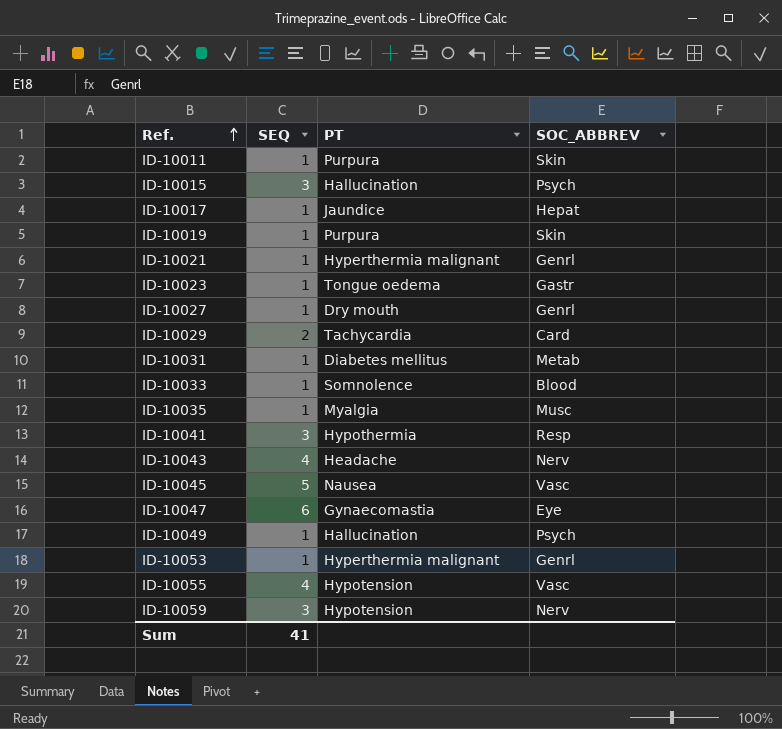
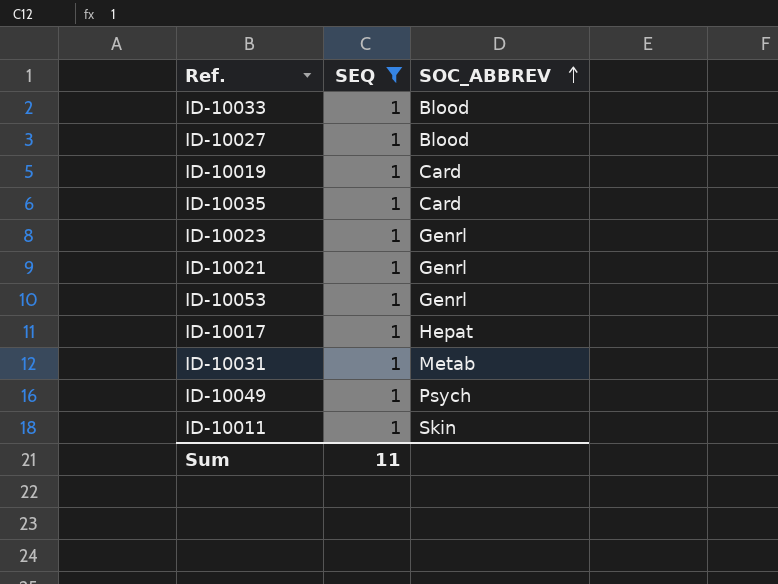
filter: none -> SEQ = 1
row order: Ref. ascending -> SOC_ABBREV ascending
column PT | position: 3 -> none
ID-10027 | SOC_ABBREV: Genrl -> Blood
ID-10019 | SOC_ABBREV: Skin -> Card
ID-10035 | SOC_ABBREV: Musc -> Card
ID-10023 | SOC_ABBREV: Gastr -> Genrl
Sum | SEQ: 41 -> 11

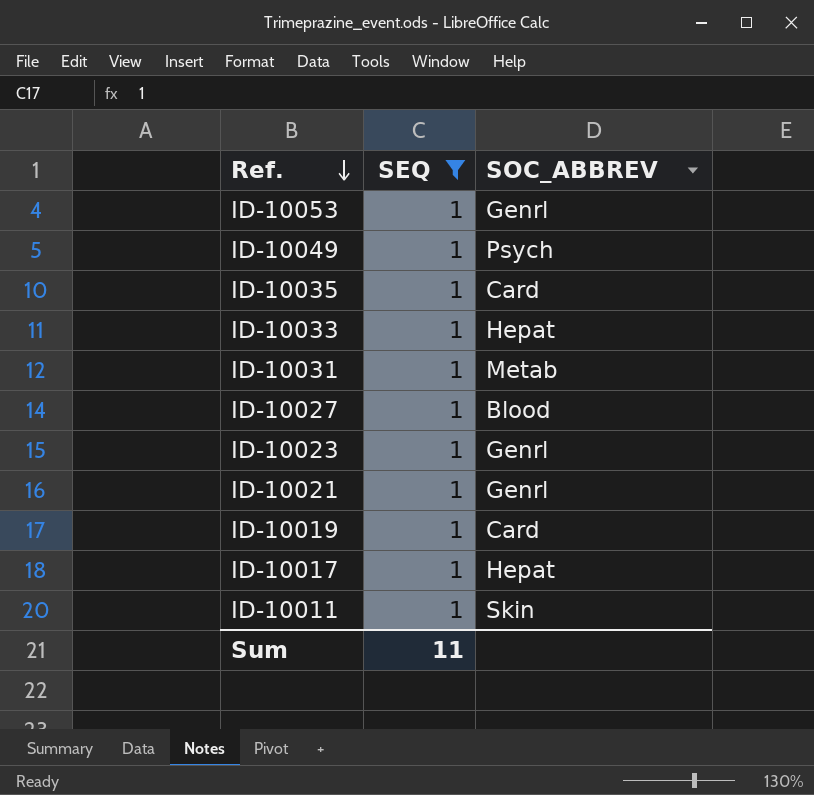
row order: SOC_ABBREV ascending -> Ref. descending
ID-10033 | SOC_ABBREV: Blood -> Hepat

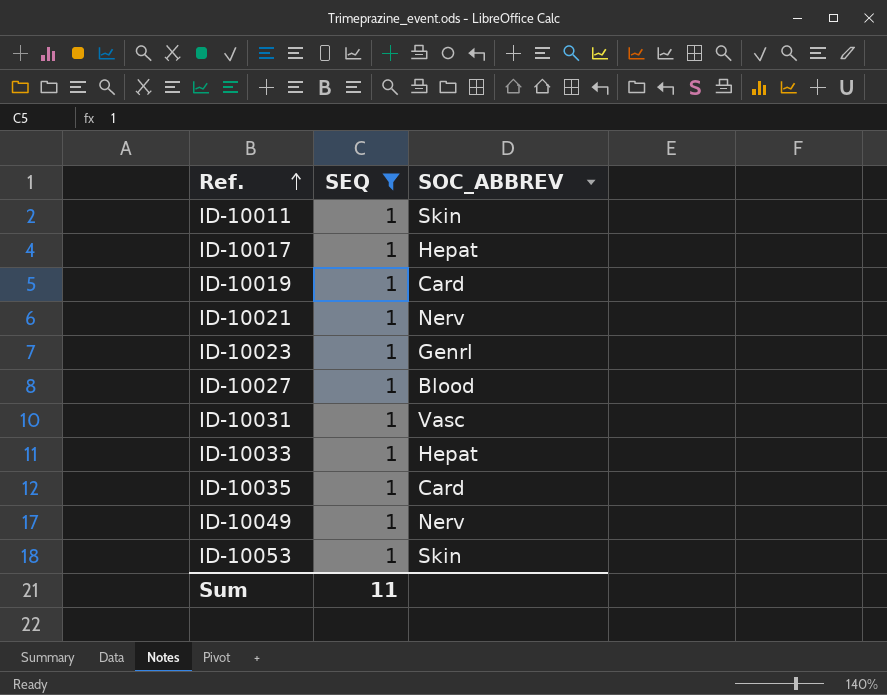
row order: Ref. descending -> Ref. ascending
ID-10021 | SOC_ABBREV: Genrl -> Nerv
ID-10031 | SOC_ABBREV: Metab -> Vasc
ID-10049 | SOC_ABBREV: Psych -> Nerv
ID-10053 | SOC_ABBREV: Genrl -> Skin

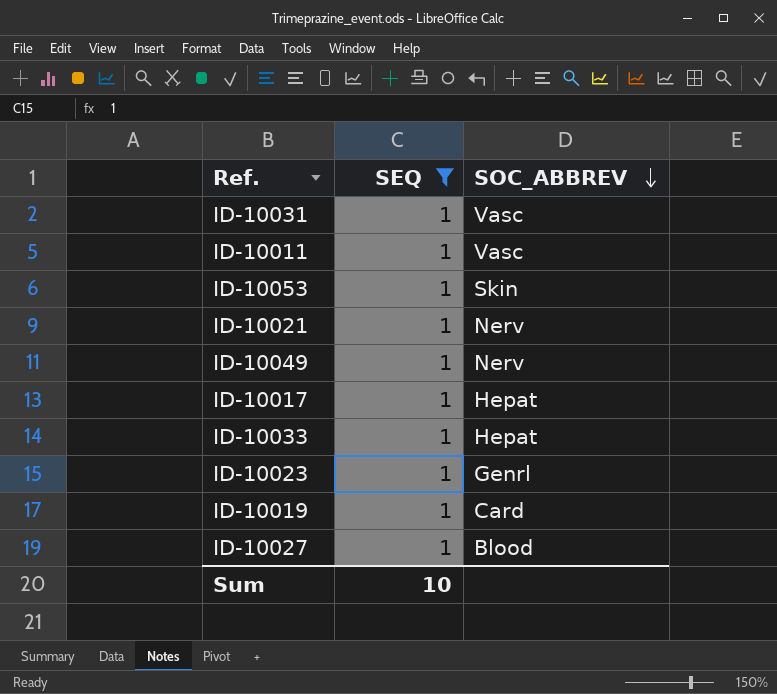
row order: Ref. ascending -> SOC_ABBREV descending
row ID-10035: 1 | Card -> none
ID-10011 | SOC_ABBREV: Skin -> Vasc
Sum | SEQ: 11 -> 10

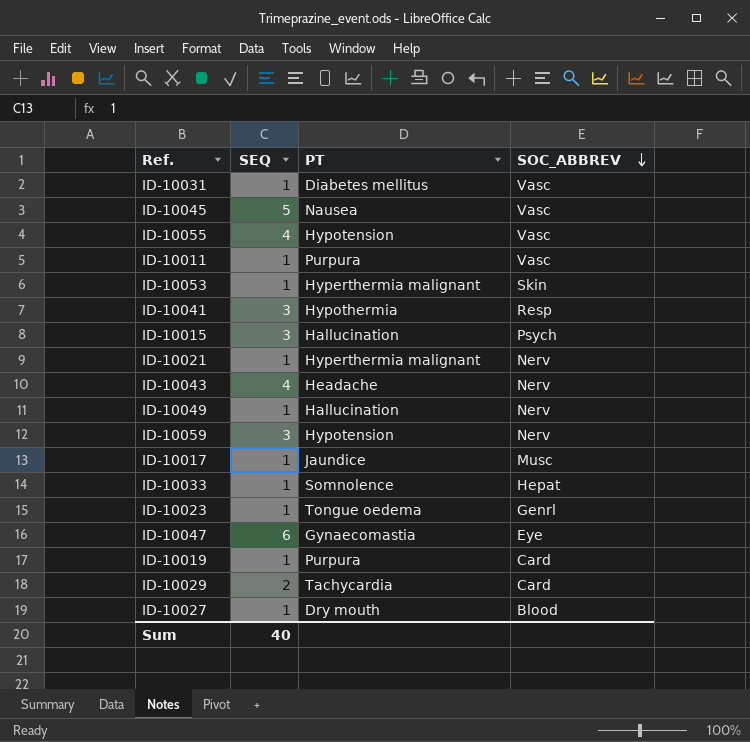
filter: SEQ = 1 -> none
column PT | position: none -> 3
ID-10017 | SOC_ABBREV: Hepat -> Musc
Sum | SEQ: 10 -> 40

